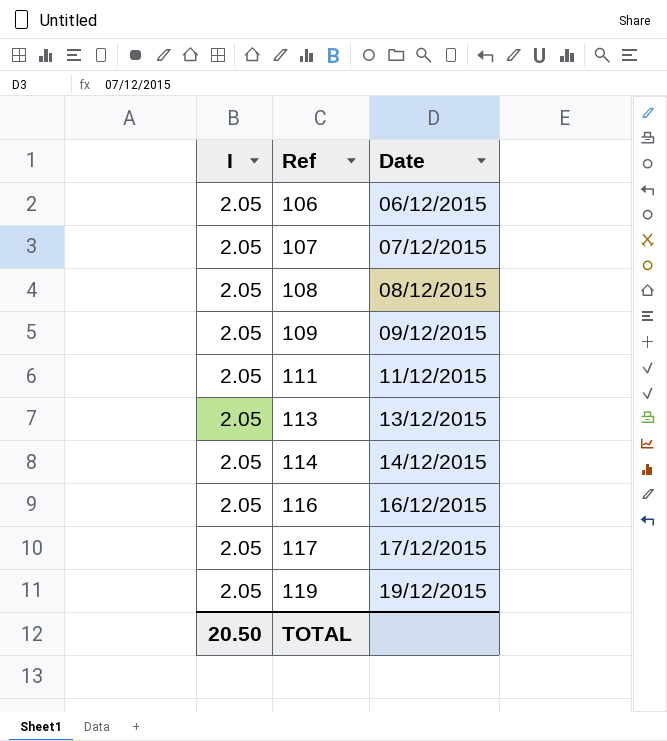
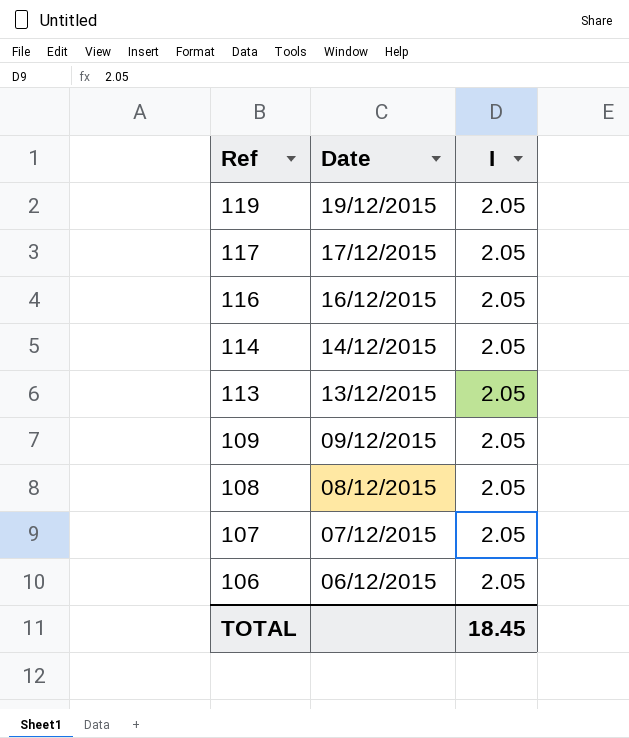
row order: Ref ascending -> Ref descending
column I | position: 1 -> 3
row 111: 2.05 | 11/12/2015 -> none
TOTAL | I: 20.50 -> 18.45

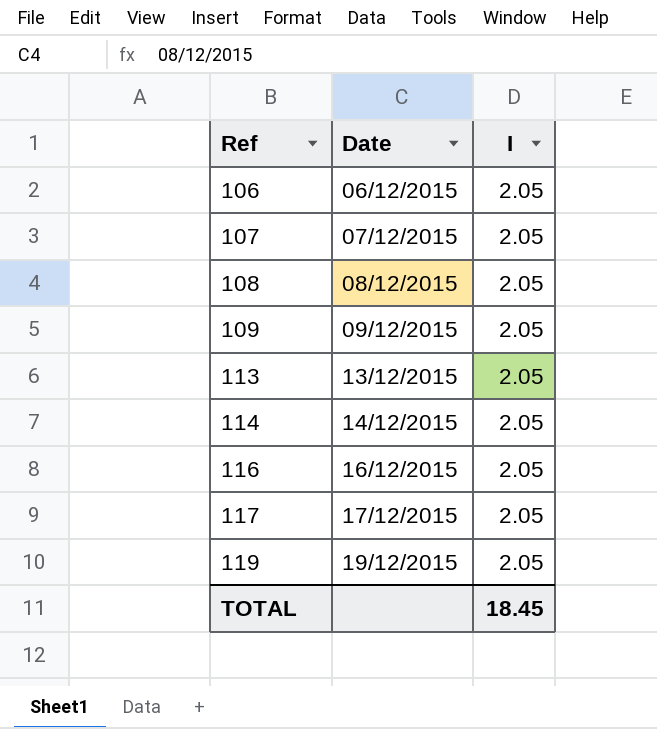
row order: Ref descending -> Ref ascending

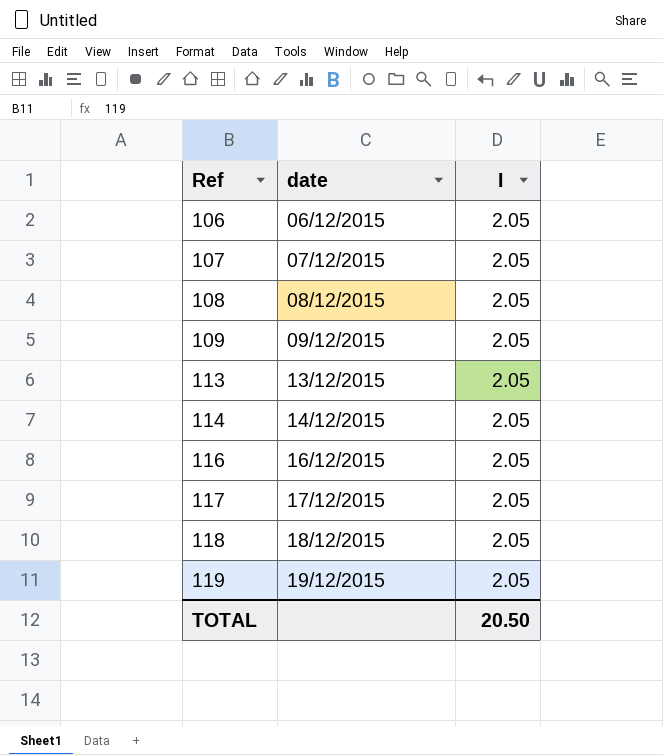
column name: Date -> date
row 118: none -> 18/12/2015 | 2.05
TOTAL | I: 18.45 -> 20.50

